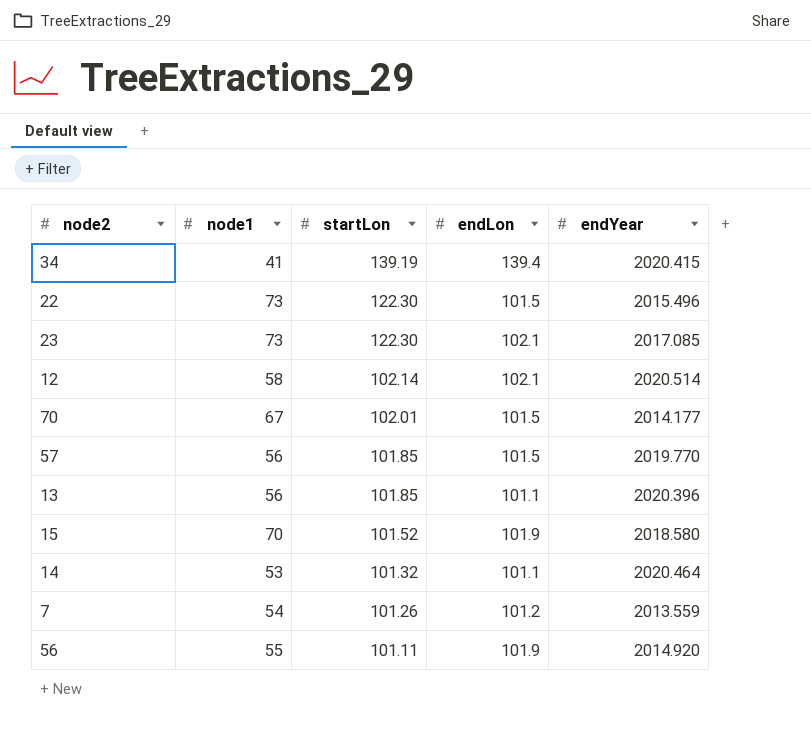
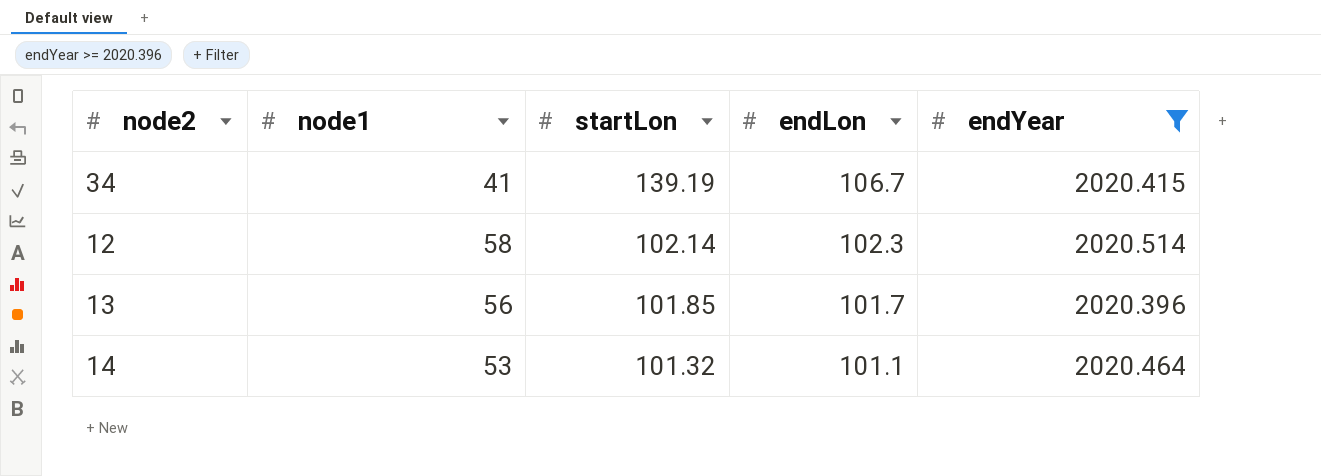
filter: none -> endYear >= 2020.396
34 | endLon: 139.4 -> 106.7
12 | endLon: 102.1 -> 102.3
13 | endLon: 101.1 -> 101.7

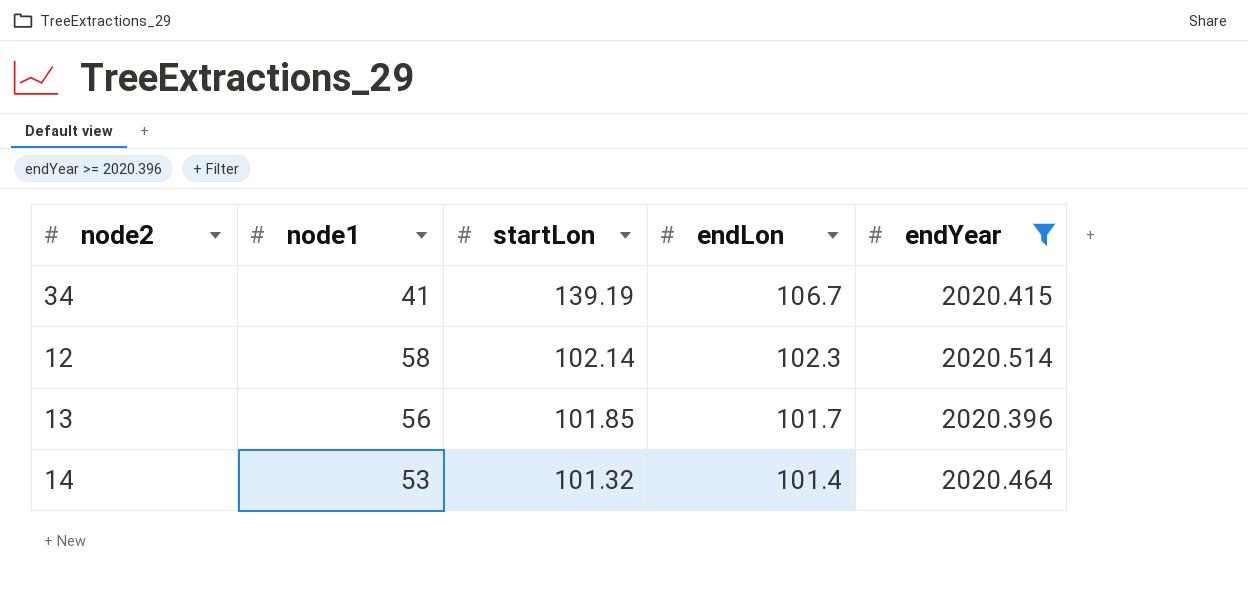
14 | endLon: 101.1 -> 101.4

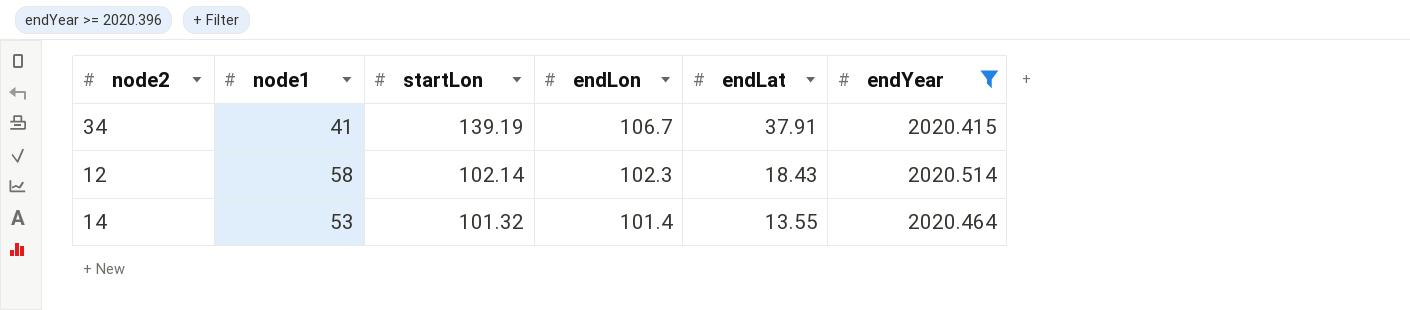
column endLat | position: none -> 5
row 13: 56 | 101.85 | 101.7 | 2020.396 -> none

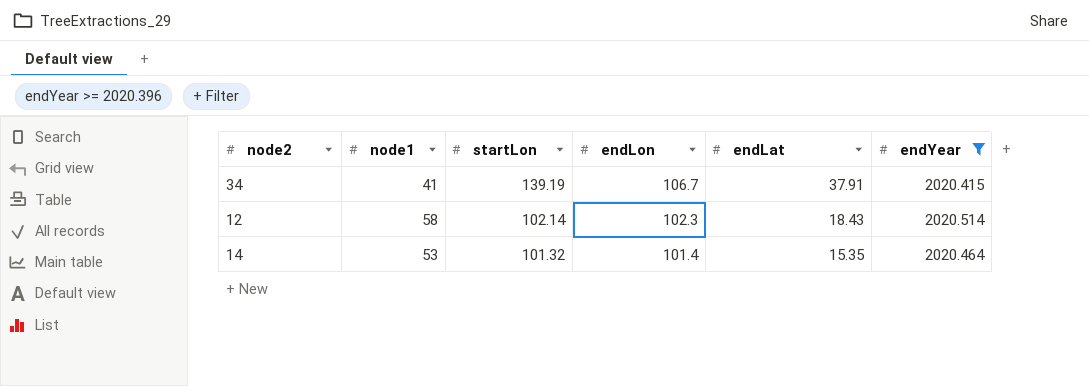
14 | endLat: 13.55 -> 15.35

